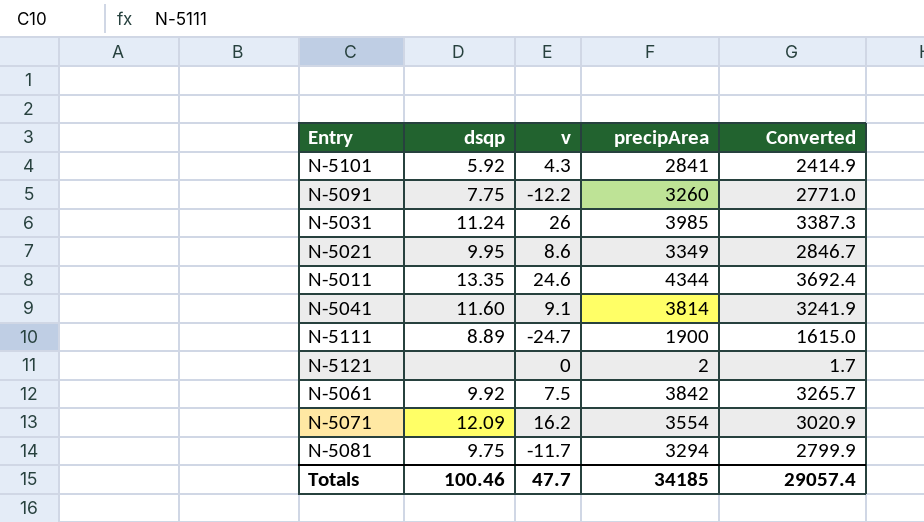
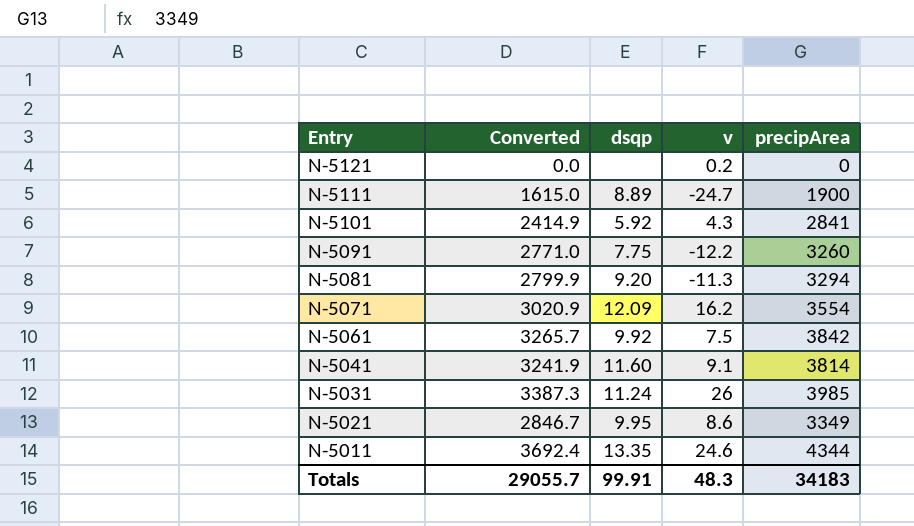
row order: none -> Entry descending
column Converted | position: 5 -> 2
N-5121 | Converted: 1.7 -> 0.0
N-5121 | v: 0 -> 0.2
N-5121 | precipArea: 2 -> 0
N-5081 | dsqp: 9.75 -> 9.20
N-5081 | v: -11.7 -> -11.3
Totals | Converted: 29057.4 -> 29055.7
Totals | dsqp: 100.46 -> 99.91
Totals | v: 47.7 -> 48.3
Totals | precipArea: 34185 -> 34183

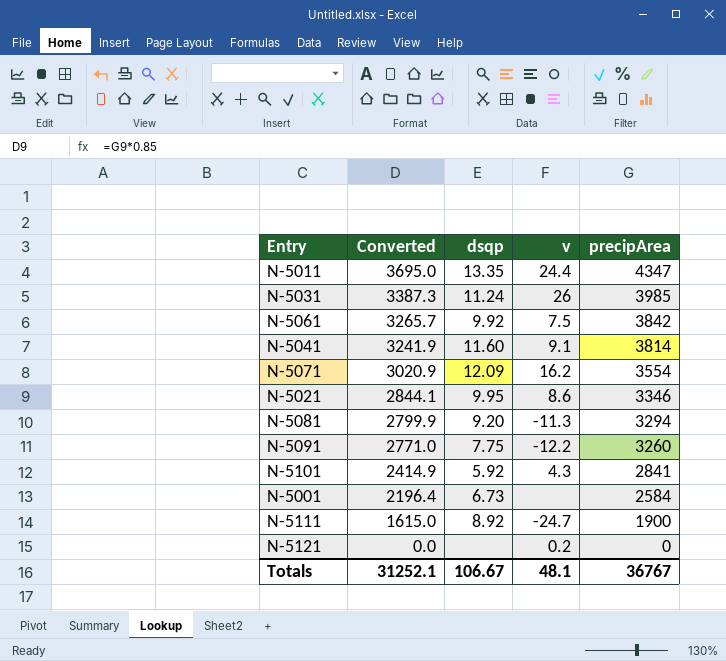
row order: Entry descending -> Converted descending
N-5011 | Converted: 3692.4 -> 3695.0
N-5011 | v: 24.6 -> 24.4
N-5011 | precipArea: 4344 -> 4347
N-5021 | Converted: 2846.7 -> 2844.1
N-5021 | precipArea: 3349 -> 3346
row N-5001: none -> 2196.4 | 6.73 | none | 2584
N-5111 | dsqp: 8.89 -> 8.92
Totals | Converted: 29055.7 -> 31252.1
Totals | dsqp: 99.91 -> 106.67
Totals | v: 48.3 -> 48.1
Totals | precipArea: 34183 -> 36767

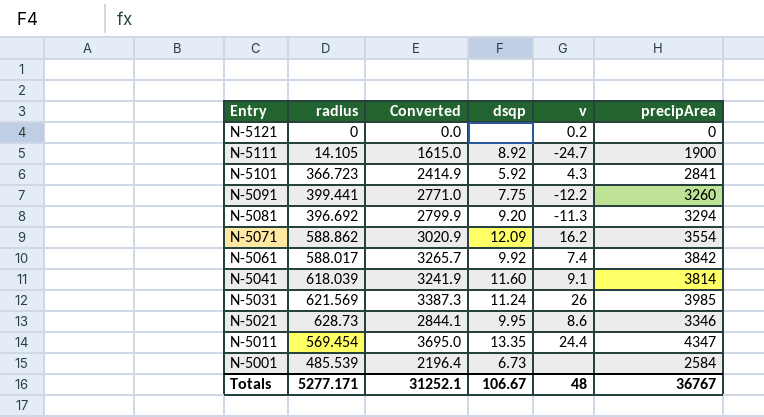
row order: Converted descending -> Entry descending
column radius | position: none -> 2
N-5061 | v: 7.5 -> 7.4
Totals | v: 48.1 -> 48

